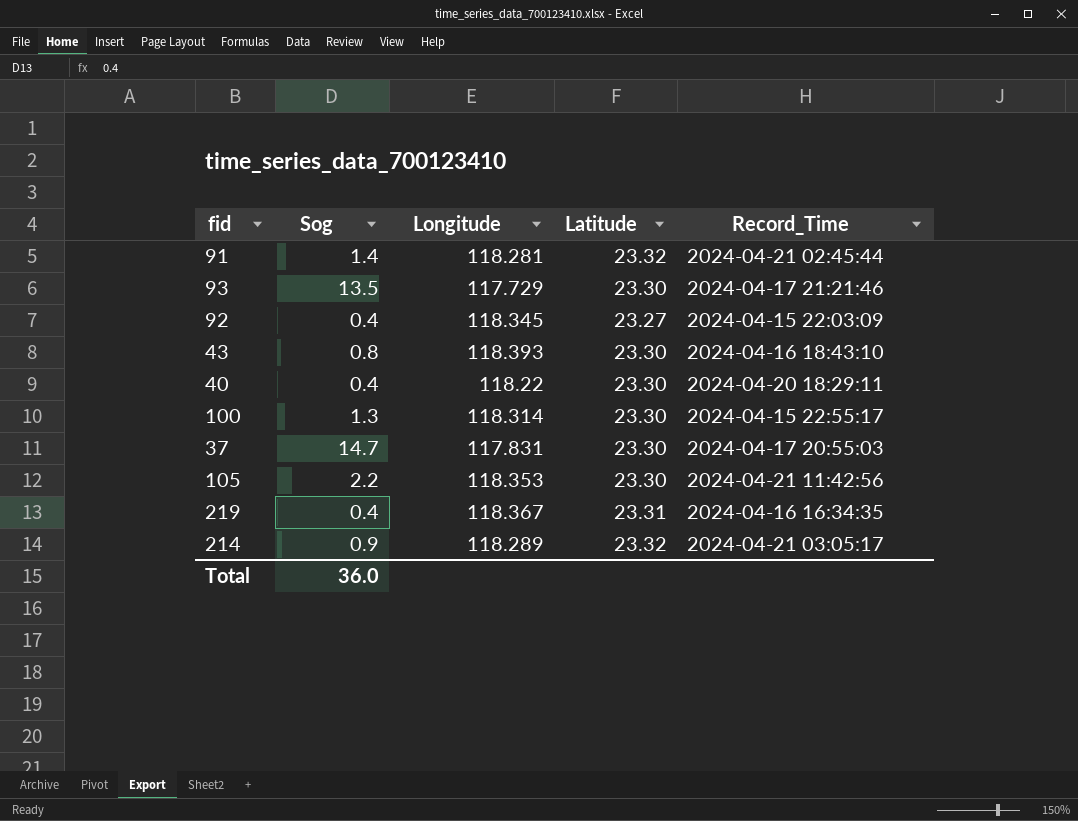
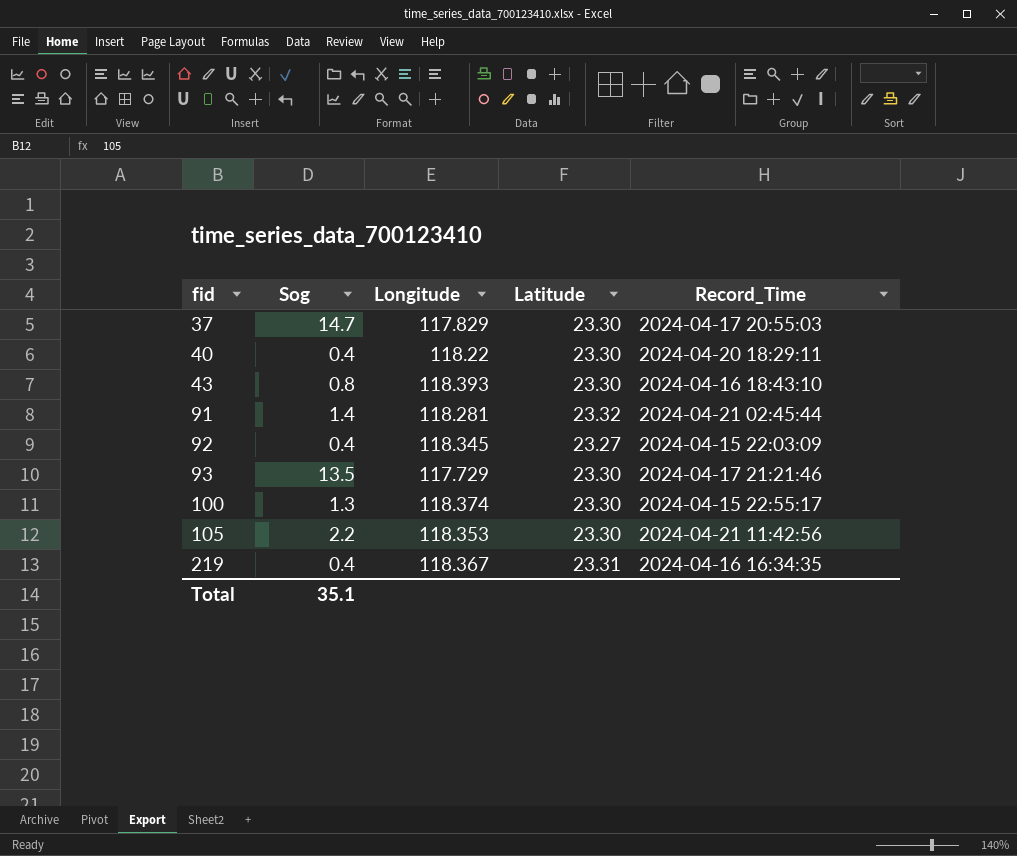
row order: none -> fid ascending
row 214: 0.9 | 118.289 | 23.32 | 2024-04-21 03:05:17 -> none
37 | Longitude: 117.831 -> 117.829
100 | Longitude: 118.314 -> 118.374
Total | Sog: 36.0 -> 35.1

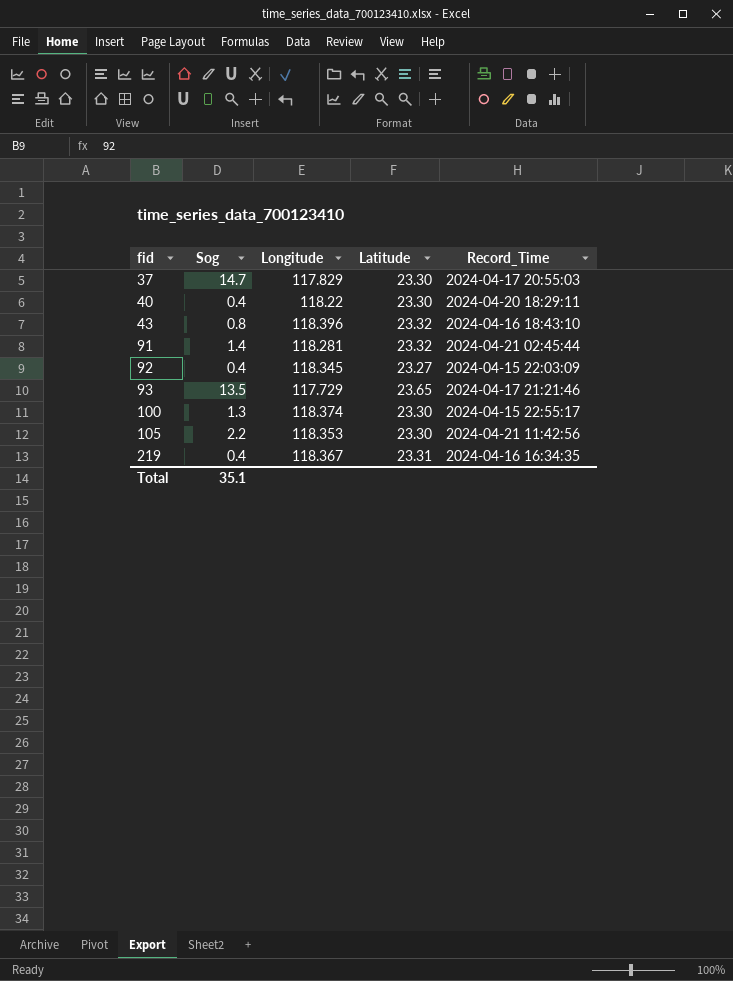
43 | Longitude: 118.393 -> 118.396
43 | Latitude: 23.30 -> 23.32
93 | Latitude: 23.30 -> 23.65

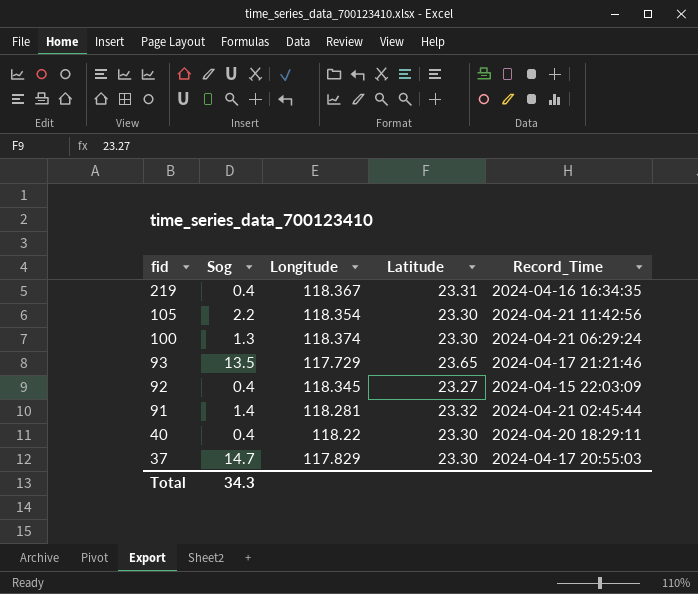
row order: fid ascending -> fid descending
row 43: 0.8 | 118.396 | 23.32 | 2024-04-16 18:43:10 -> none
105 | Longitude: 118.353 -> 118.354
100 | Record_Time: 2024-04-15 22:55:17 -> 2024-04-21 06:29:24
Total | Sog: 35.1 -> 34.3

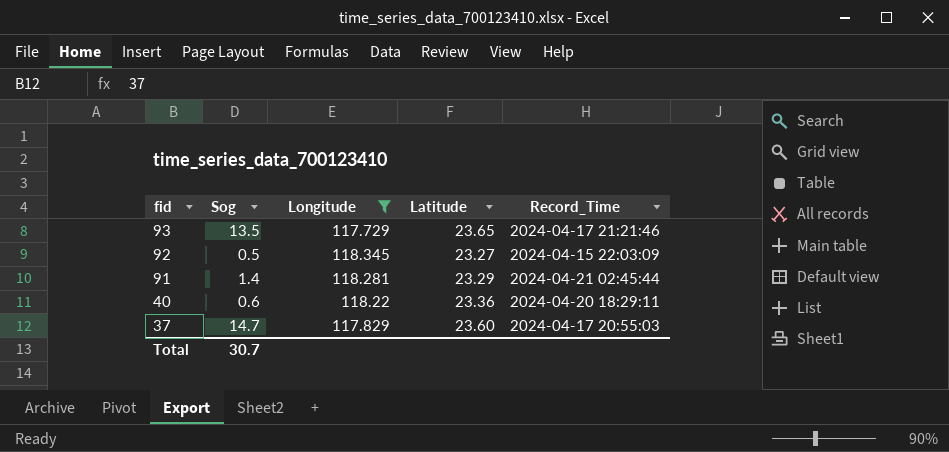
filter: none -> Longitude <= 118.345
92 | Sog: 0.4 -> 0.5
91 | Latitude: 23.32 -> 23.29
40 | Sog: 0.4 -> 0.6
40 | Latitude: 23.30 -> 23.36
37 | Latitude: 23.30 -> 23.60
Total | Sog: 34.3 -> 30.7

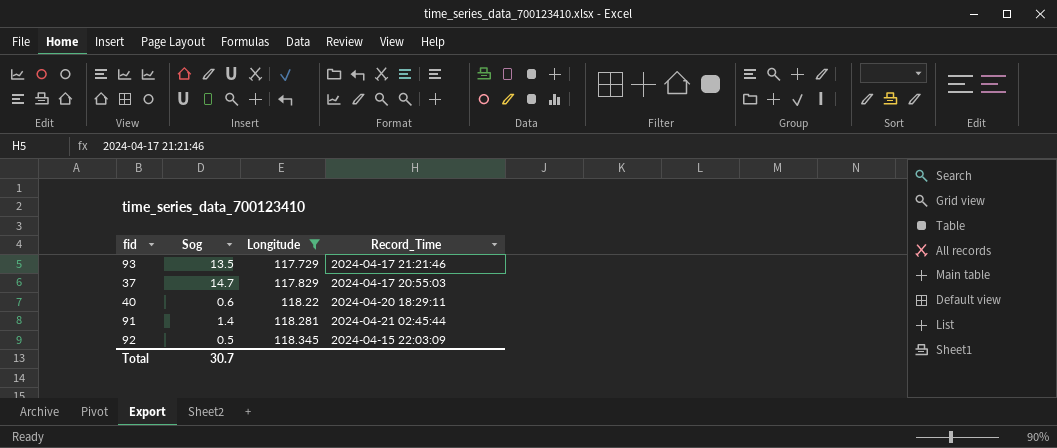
row order: fid descending -> Longitude ascending
column Latitude | position: 4 -> none

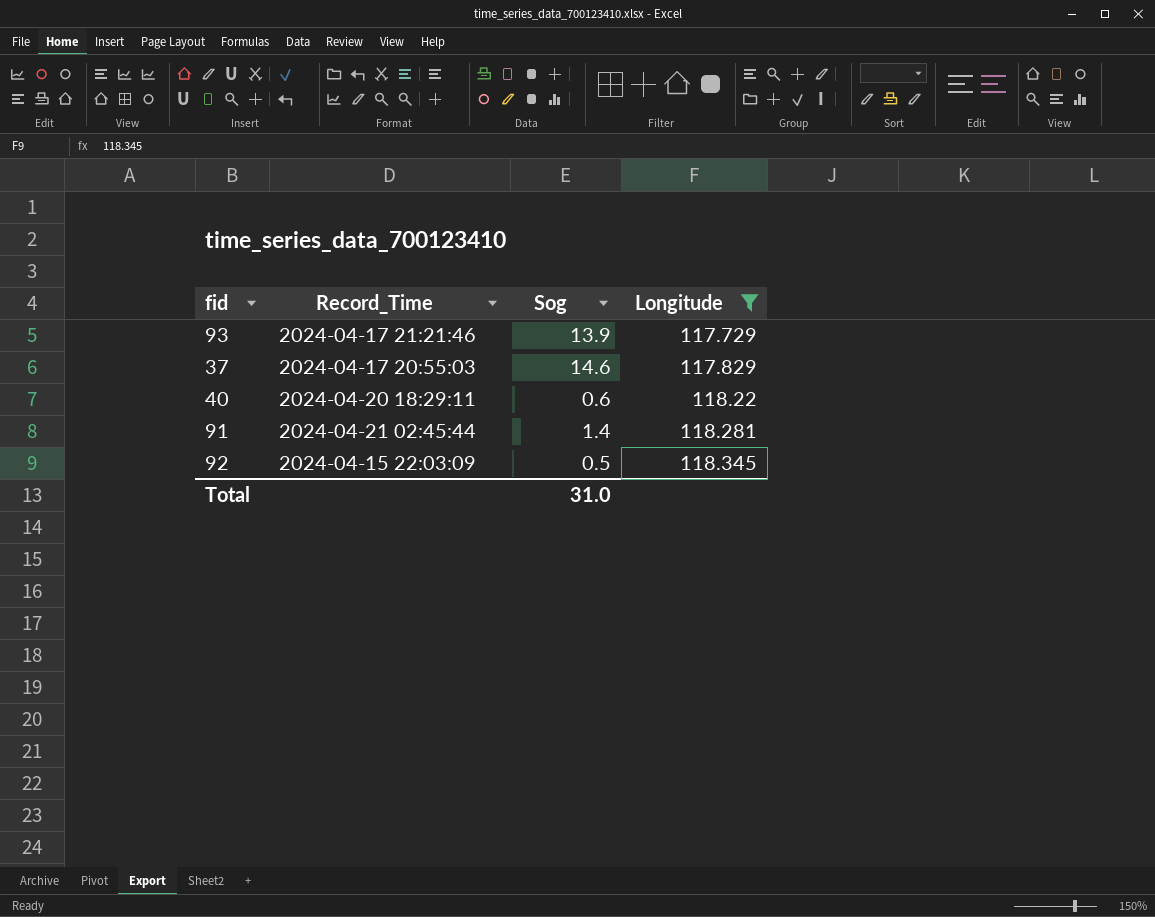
column Record_Time | position: 4 -> 2
93 | Sog: 13.5 -> 13.9
37 | Sog: 14.7 -> 14.6
Total | Sog: 30.7 -> 31.0

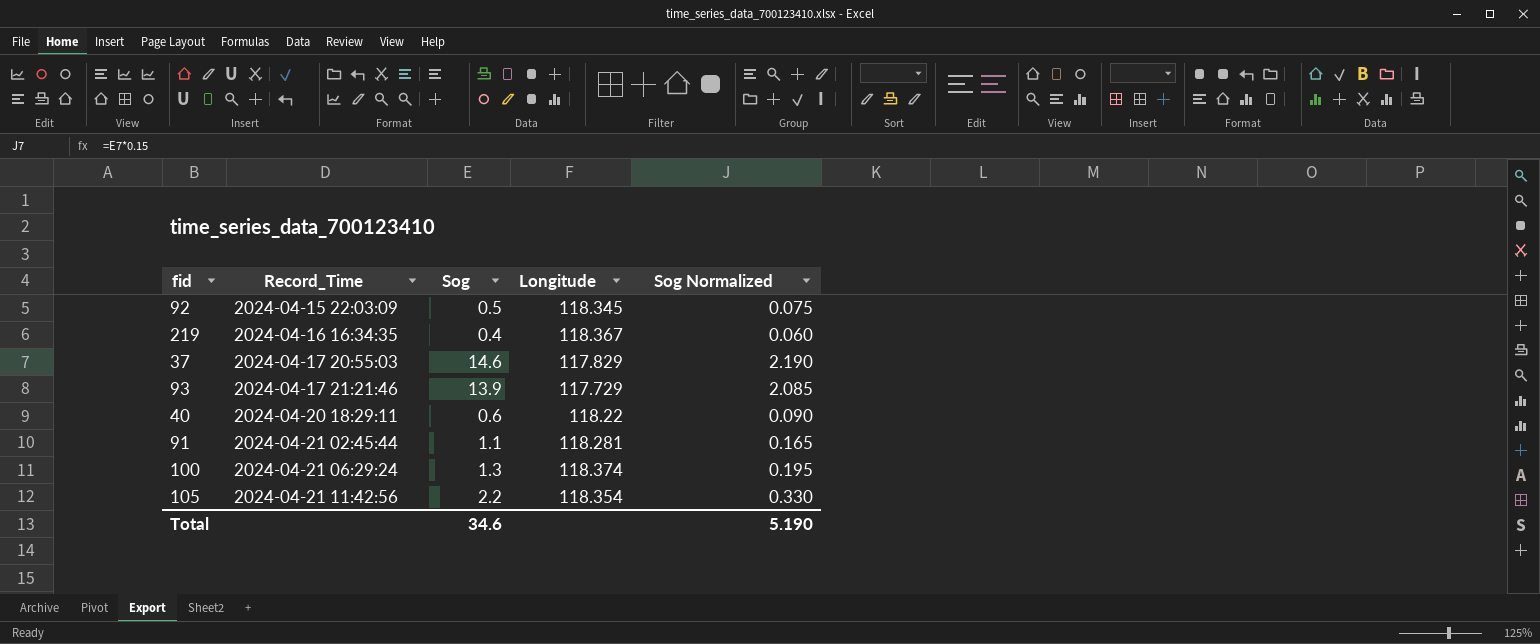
filter: Longitude <= 118.345 -> none
row order: Longitude ascending -> Record_Time ascending
column Sog Normalized | formula: none -> [Sog] * 0.15
91 | Sog: 1.4 -> 1.1
Total | Sog: 31.0 -> 34.6

